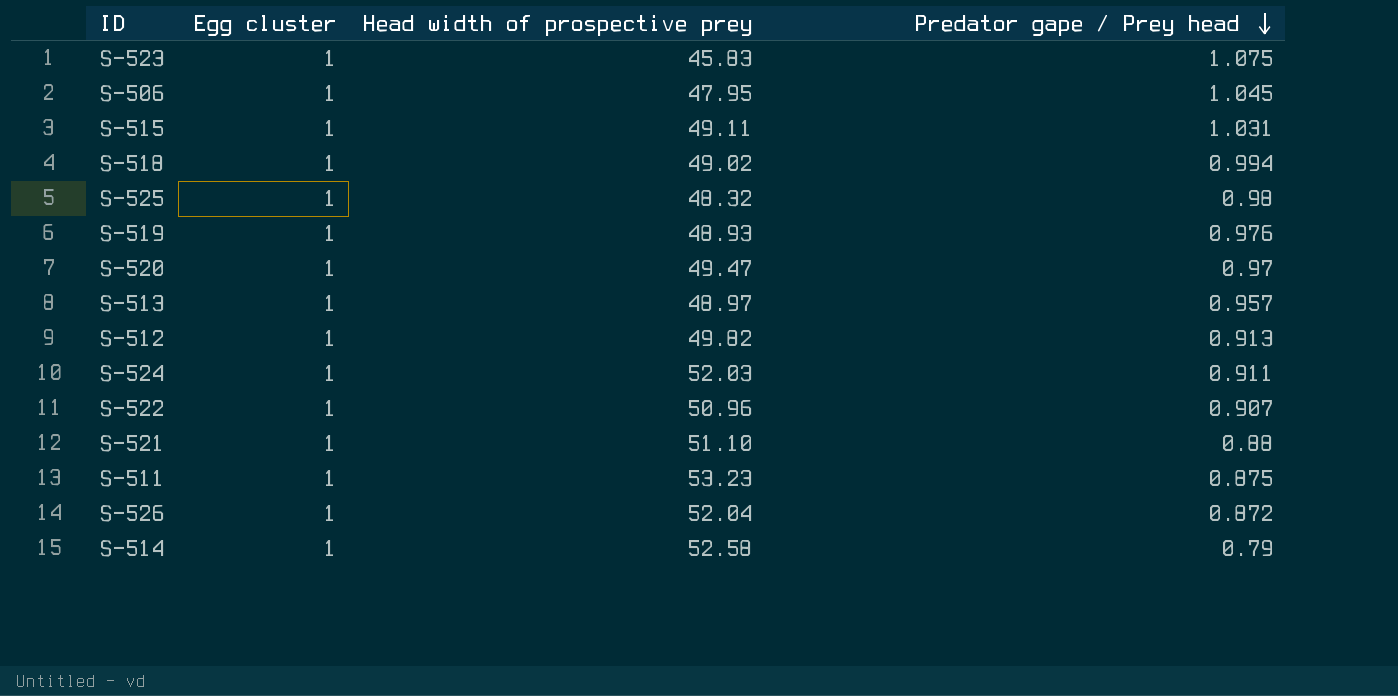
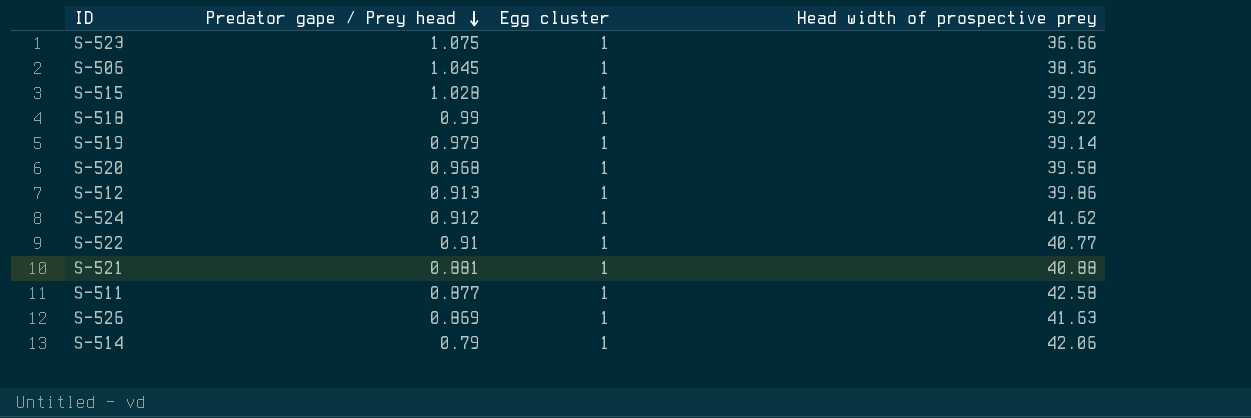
column Predator gape / Prey head | position: 4 -> 2
row S-525: 1 | 48.32 | 0.98 -> none
row S-513: 1 | 48.97 | 0.957 -> none
S-523 | Head width of prospective prey: 45.83 -> 36.66
S-506 | Head width of prospective prey: 47.95 -> 38.36
S-515 | Predator gape / Prey head: 1.031 -> 1.028
S-515 | Head width of prospective prey: 49.11 -> 39.29
S-518 | Predator gape / Prey head: 0.994 -> 0.99
S-518 | Head width of prospective prey: 49.02 -> 39.22
S-519 | Predator gape / Prey head: 0.976 -> 0.979
S-519 | Head width of prospective prey: 48.93 -> 39.14
S-520 | Predator gape / Prey head: 0.97 -> 0.968
S-520 | Head width of prospective prey: 49.47 -> 39.58
S-512 | Head width of prospective prey: 49.82 -> 39.86
S-524 | Predator gape / Prey head: 0.911 -> 0.912
S-524 | Head width of prospective prey: 52.03 -> 41.62
S-522 | Predator gape / Prey head: 0.907 -> 0.91
S-522 | Head width of prospective prey: 50.96 -> 40.77
S-521 | Predator gape / Prey head: 0.88 -> 0.881
S-521 | Head width of prospective prey: 51.10 -> 40.88
S-511 | Predator gape / Prey head: 0.875 -> 0.877
S-511 | Head width of prospective prey: 53.23 -> 42.58
S-526 | Predator gape / Prey head: 0.872 -> 0.869
S-526 | Head width of prospective prey: 52.04 -> 41.63
S-514 | Head width of prospective prey: 52.58 -> 42.06

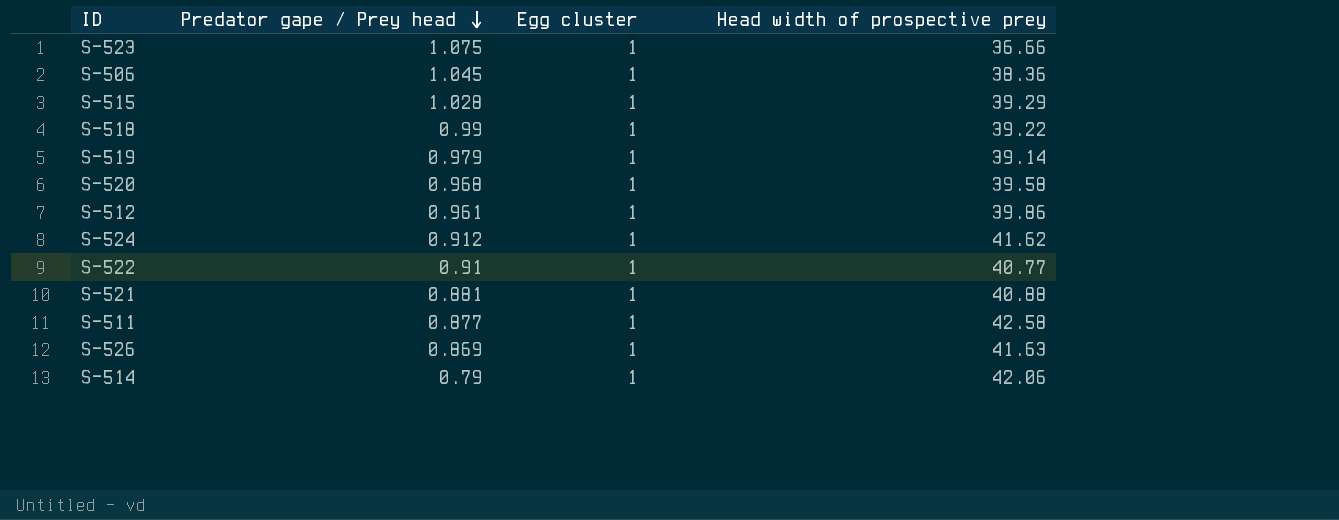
S-512 | Predator gape / Prey head: 0.913 -> 0.961

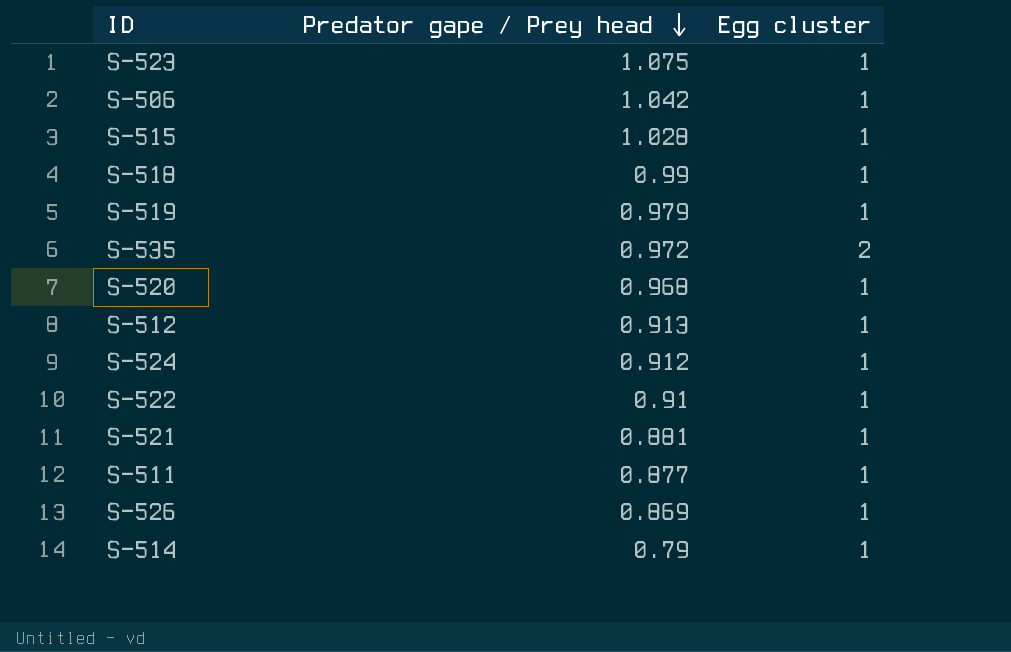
column Head width of prospective prey | position: 4 -> none
S-506 | Predator gape / Prey head: 1.045 -> 1.042
row S-535: none -> 0.972 | 2
S-512 | Predator gape / Prey head: 0.961 -> 0.913

